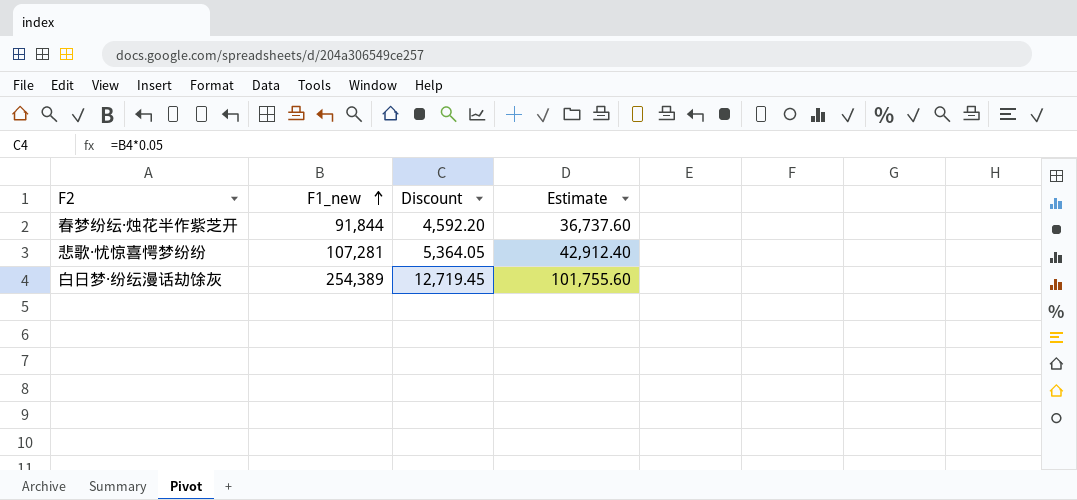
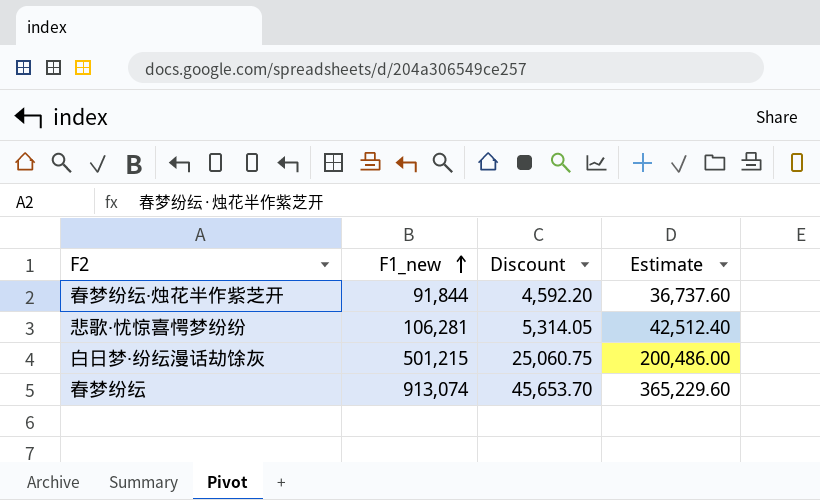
悲歌·忧惊喜愕梦纷纷 | F1_new: 107,281 -> 106,281
悲歌·忧惊喜愕梦纷纷 | Discount: 5,364.05 -> 5,314.05
悲歌·忧惊喜愕梦纷纷 | Estimate: 42,912.40 -> 42,512.40
白日梦·纷纭漫话劫馀灰 | F1_new: 254,389 -> 501,215
白日梦·纷纭漫话劫馀灰 | Discount: 12,719.45 -> 25,060.75
白日梦·纷纭漫话劫馀灰 | Estimate: 101,755.60 -> 200,486.00
row 春梦纷纭: none -> 913,074 | 45,653.70 | 365,229.60

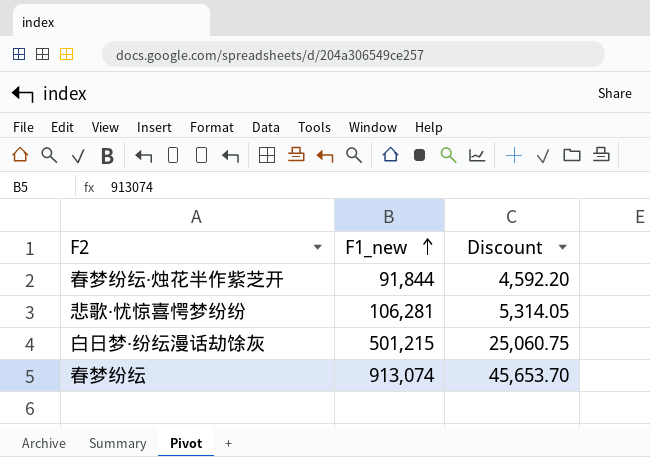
column Estimate | formula: [F1_new] * 0.4 -> none

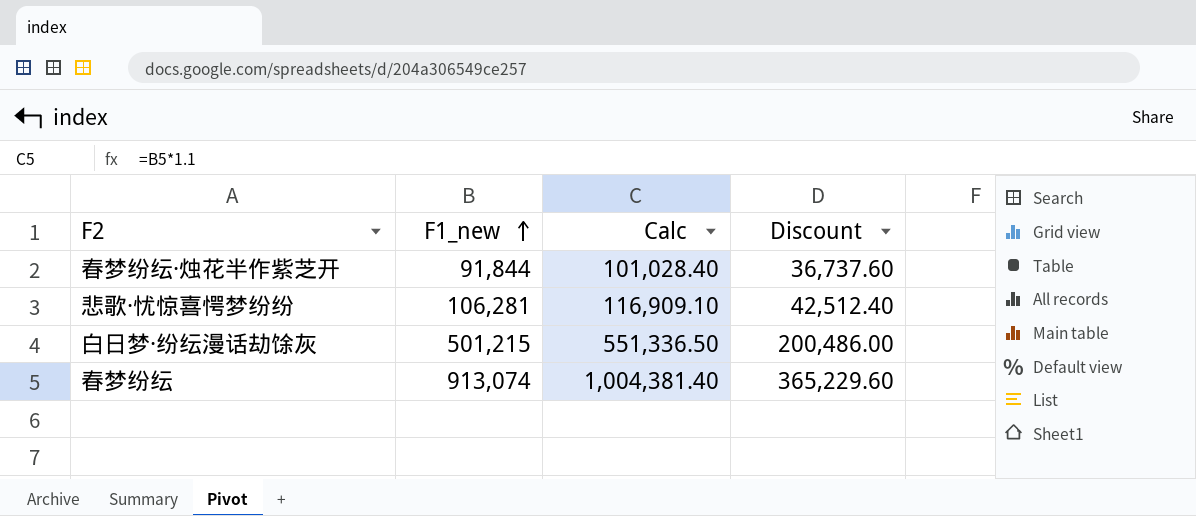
column Calc | formula: none -> [F1_new] * 1.1
column Discount | formula: [F1_new] * 0.05 -> [F1_new] * 0.4

